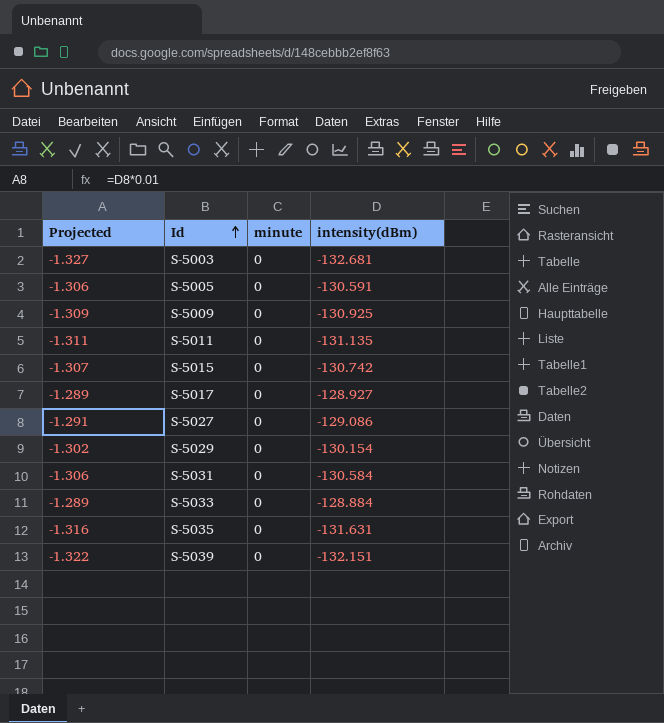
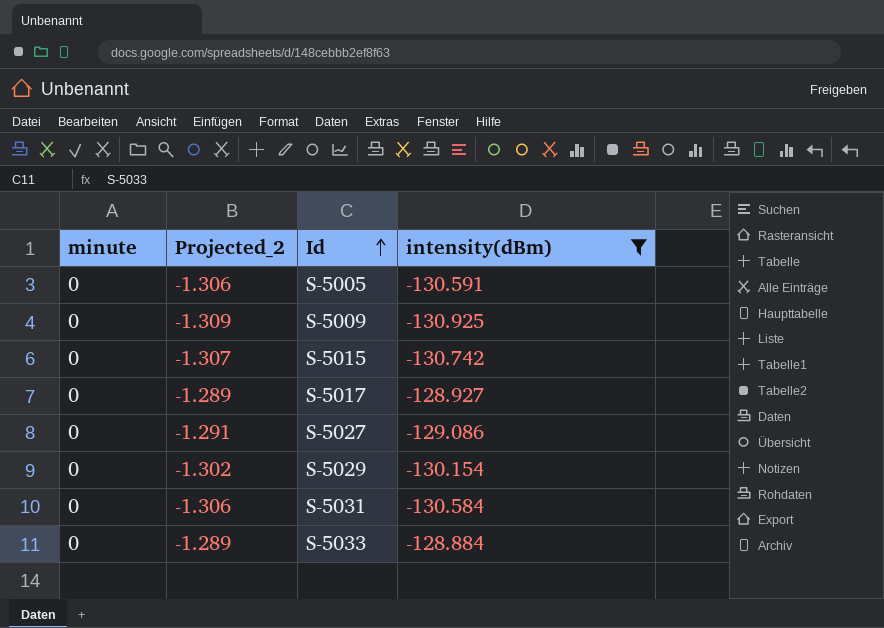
filter: none -> intensity(dBm) >= -130.925
column minute | position: 3 -> 1
column name: Projected -> Projected_2

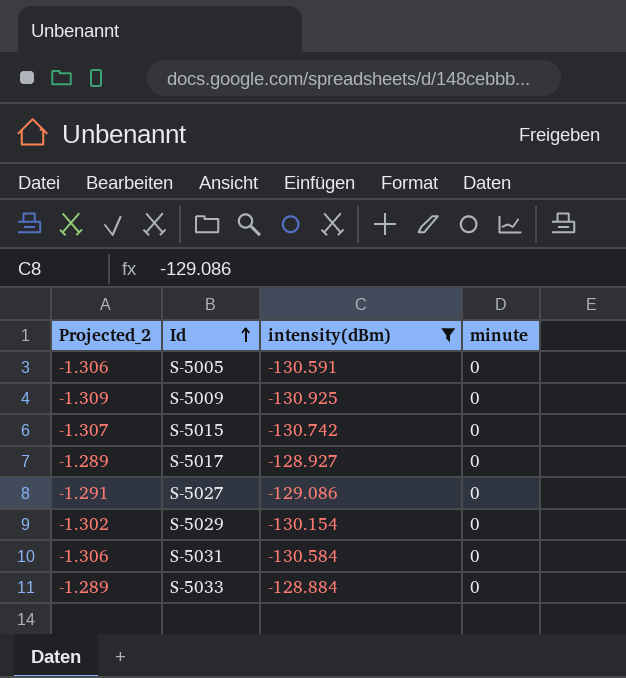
column minute | position: 1 -> 4

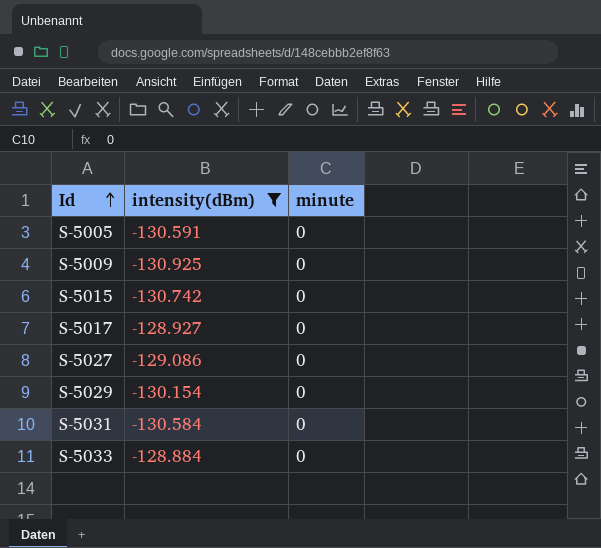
column Projected_2 | formula: [intensity(dBm)] * 0.01 -> none

